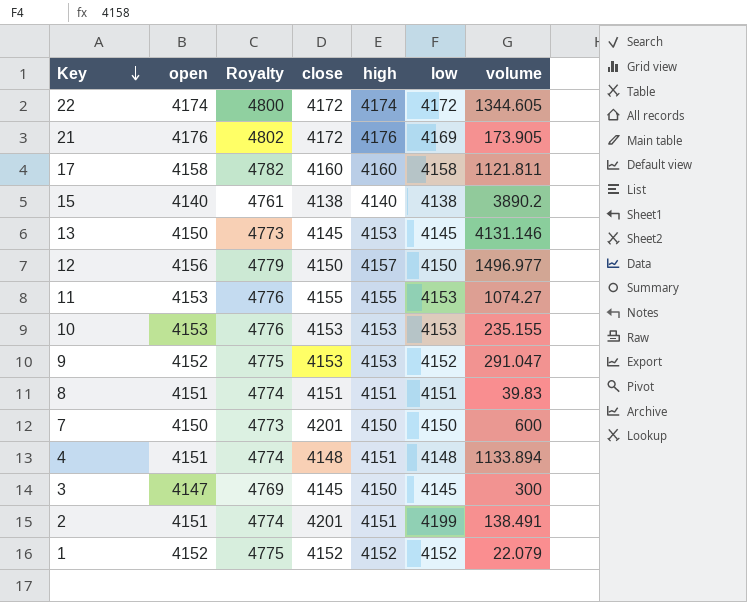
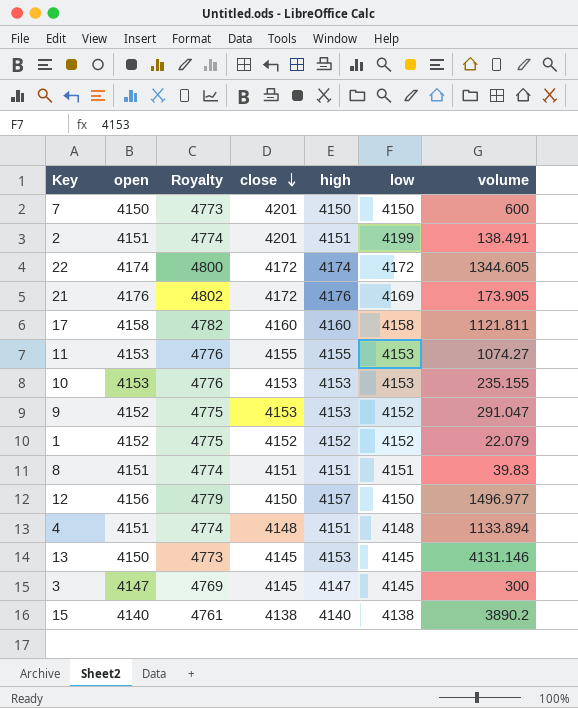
row order: Key descending -> close descending
3 | high: 4150 -> 4147

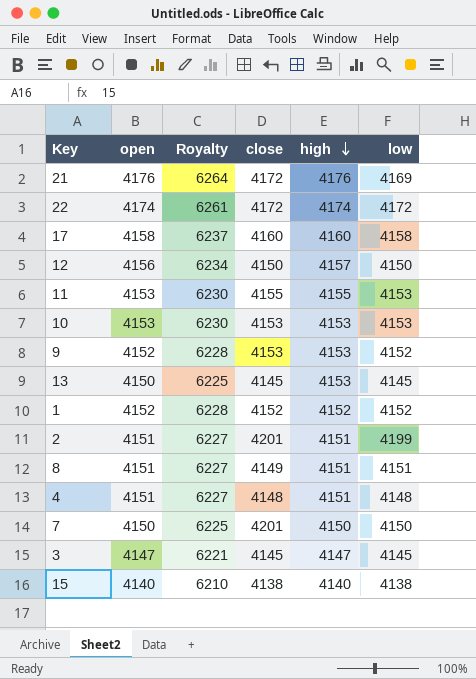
row order: close descending -> high descending
column volume | position: 7 -> none
column Royalty | formula: [open] * 1.15 -> [open] * 1.5
8 | close: 4151 -> 4149

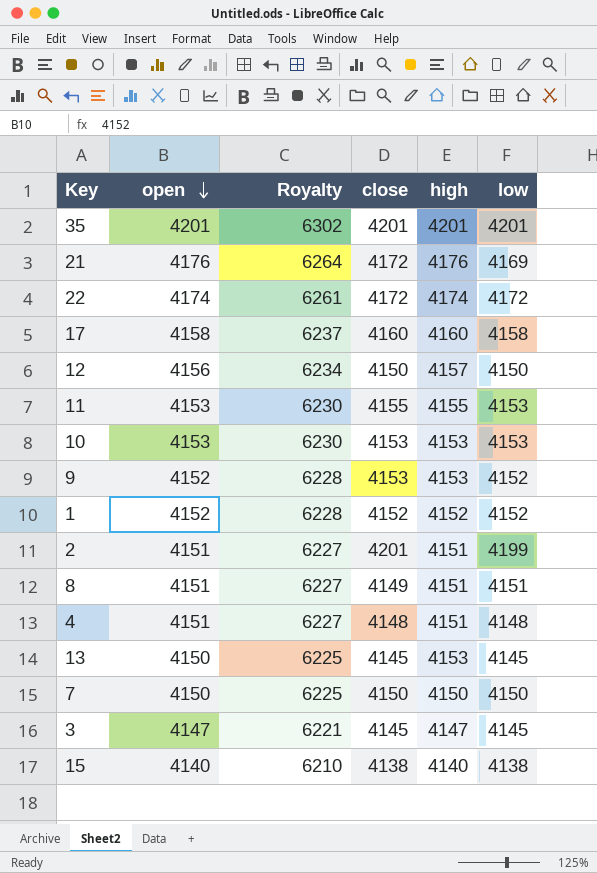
row order: high descending -> open descending
row 35: none -> 4201 | 6302 | 4201 | 4201 | 4201
7 | close: 4201 -> 4150

